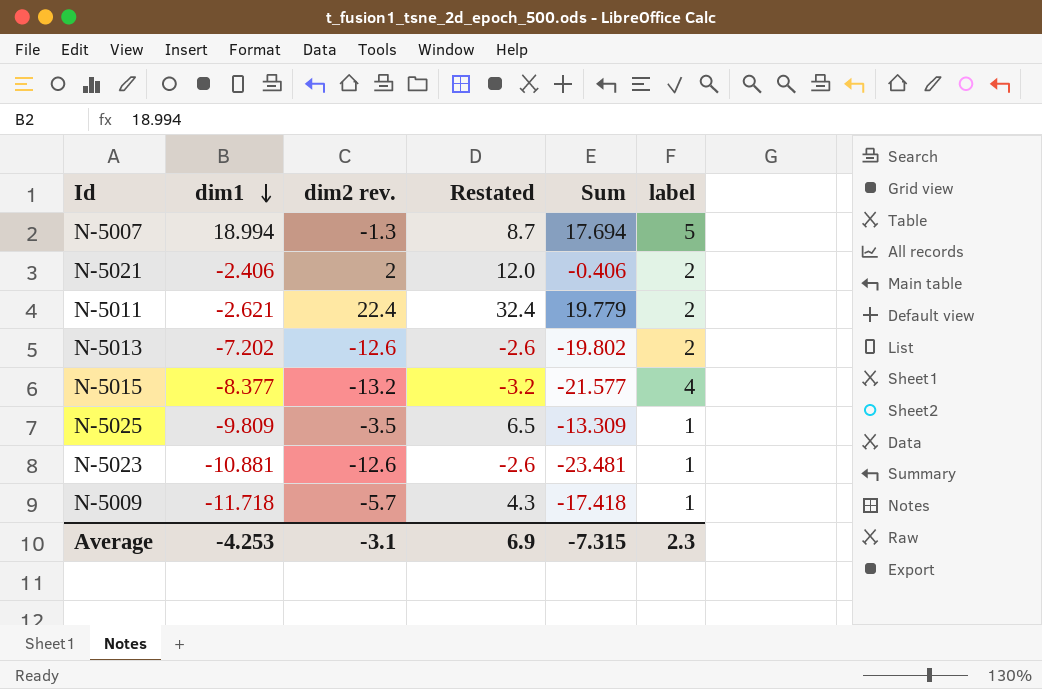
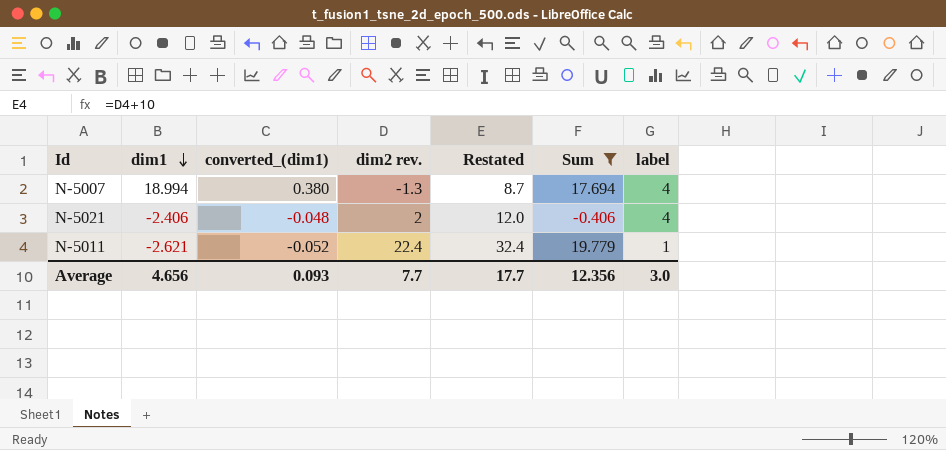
filter: none -> Sum >= -0.406
column converted_(dim1) | formula: none -> [dim1] * 0.02
N-5007 | label: 5 -> 4
N-5021 | label: 2 -> 4
N-5011 | label: 2 -> 1
Average | dim1: -4.253 -> 4.656
Average | dim2 rev.: -3.1 -> 7.7
Average | Restated: 6.9 -> 17.7
Average | Sum: -7.315 -> 12.356
Average | label: 2.3 -> 3.0

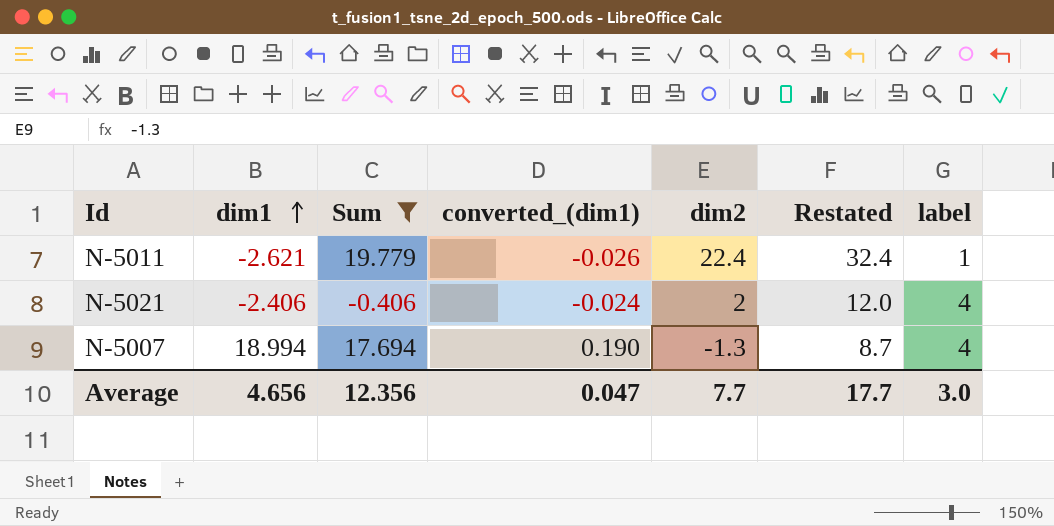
row order: dim1 descending -> dim1 ascending
column Sum | position: 6 -> 3
column converted_(dim1) | formula: [dim1] * 0.02 -> [dim1] * 0.01
column name: dim2 rev. -> dim2
Average | converted_(dim1): 0.093 -> 0.047

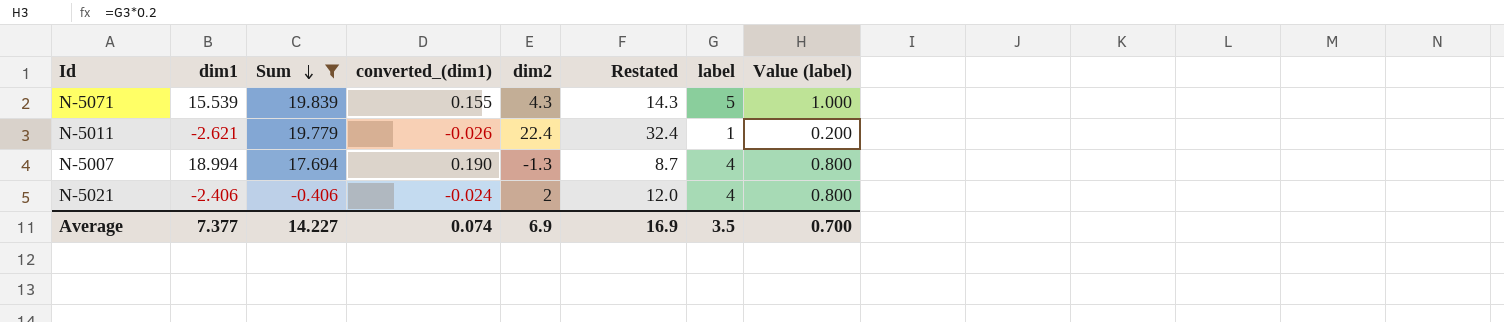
row order: dim1 ascending -> Sum descending
column Value (label) | formula: none -> [label] * 0.2
row N-5071: none -> 15.539 | 19.839 | 0.155 | 4.3 | 14.3 | 5 | 1.000
Average | dim1: 4.656 -> 7.377
Average | Sum: 12.356 -> 14.227
Average | converted_(dim1): 0.047 -> 0.074
Average | dim2: 7.7 -> 6.9
Average | Restated: 17.7 -> 16.9
Average | label: 3.0 -> 3.5

